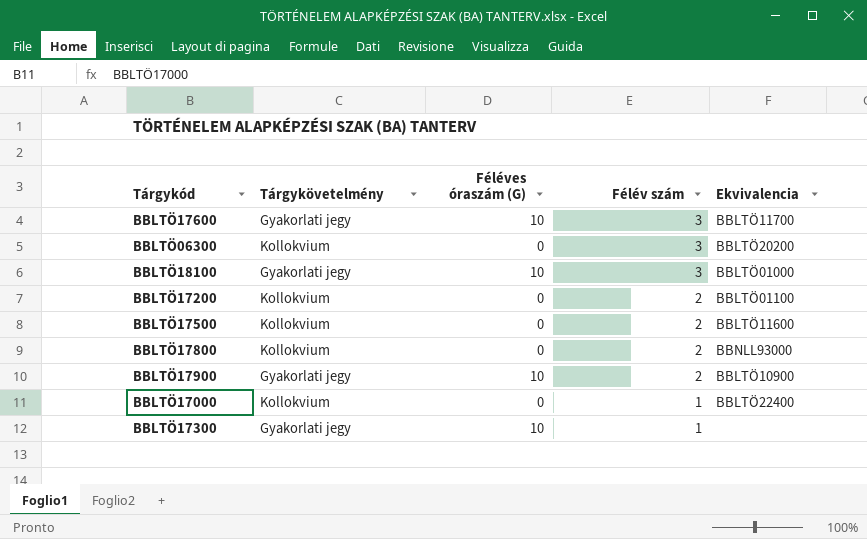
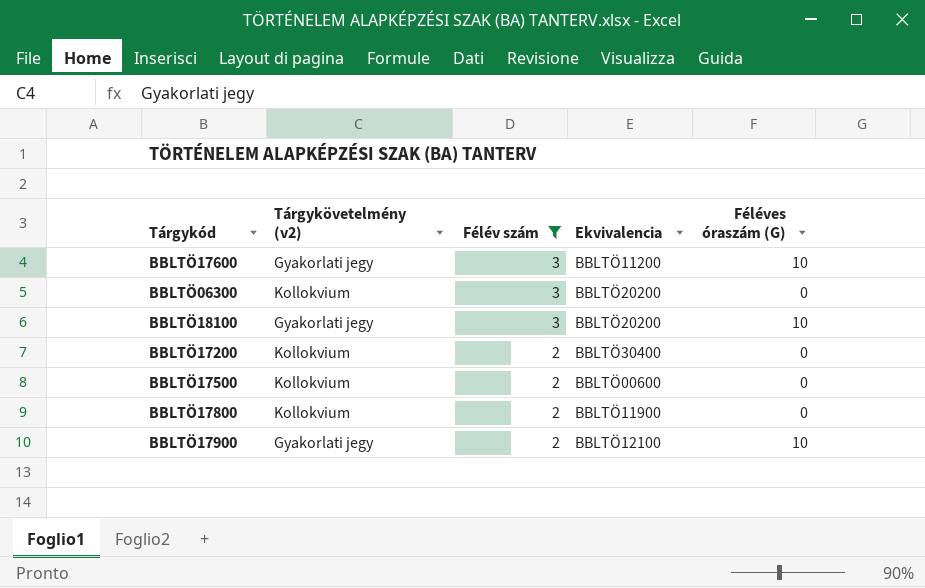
filter: none -> Félév szám != 1
column name: Tárgykövetelmény -> Tárgykövetelmény (v2)
column Féléves óraszám (G) | position: 3 -> 5
BBLTÖ17600 | Ekvivalencia: BBLTÖ11700 -> BBLTÖ11200
BBLTÖ18100 | Ekvivalencia: BBLTÖ01000 -> BBLTÖ20200
BBLTÖ17200 | Ekvivalencia: BBLTÖ01100 -> BBLTÖ30400
BBLTÖ17500 | Ekvivalencia: BBLTÖ11600 -> BBLTÖ00600
BBLTÖ17800 | Ekvivalencia: BBNLL93000 -> BBLTÖ11900
BBLTÖ17900 | Ekvivalencia: BBLTÖ10900 -> BBLTÖ12100

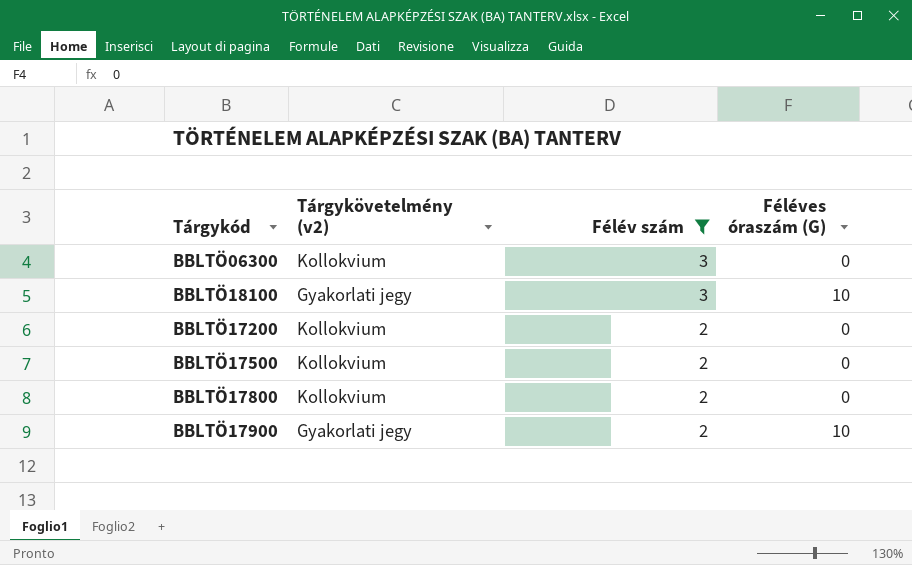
column Ekvivalencia | position: 4 -> none
row BBLTÖ17600: Gyakorlati jegy | 3 | BBLTÖ11200 | 10 -> none

